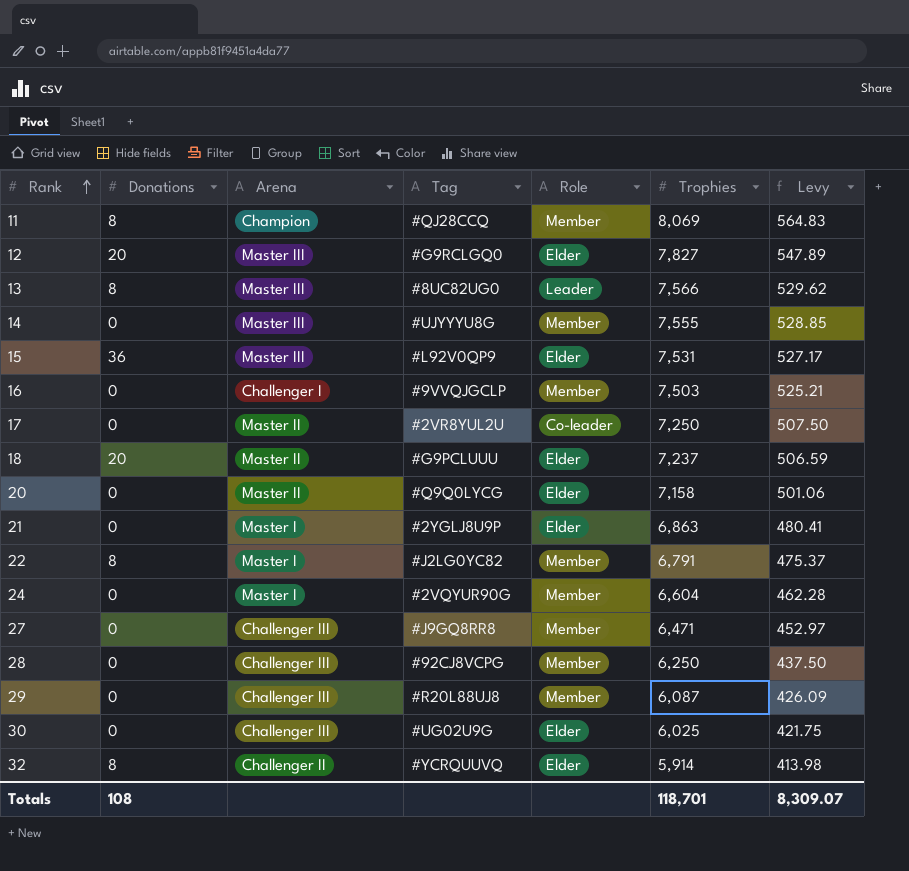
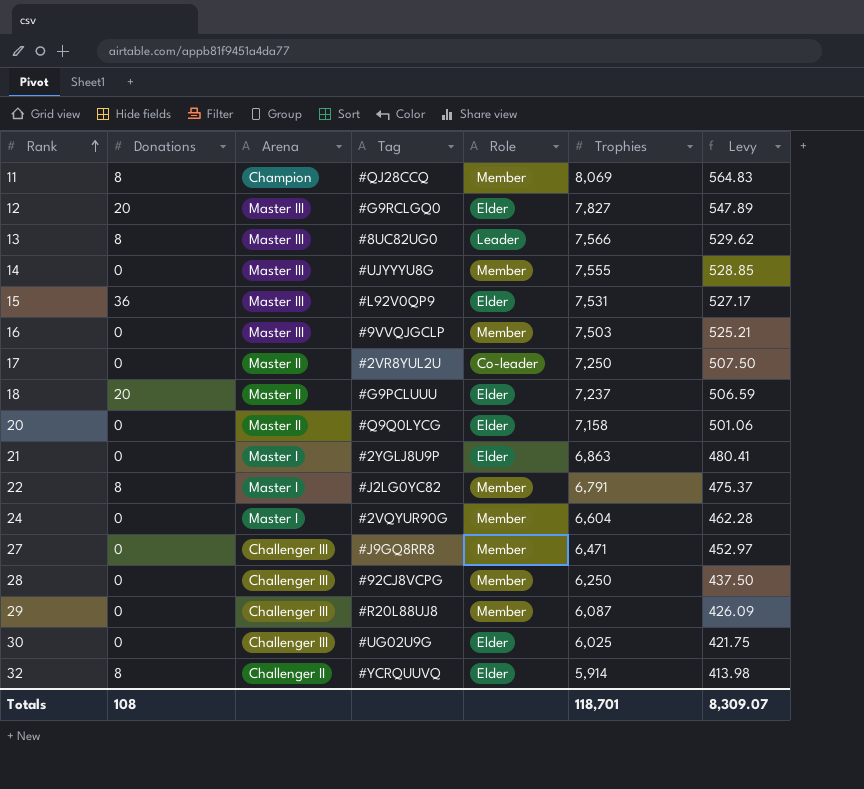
16 | Arena: Challenger I -> Master III

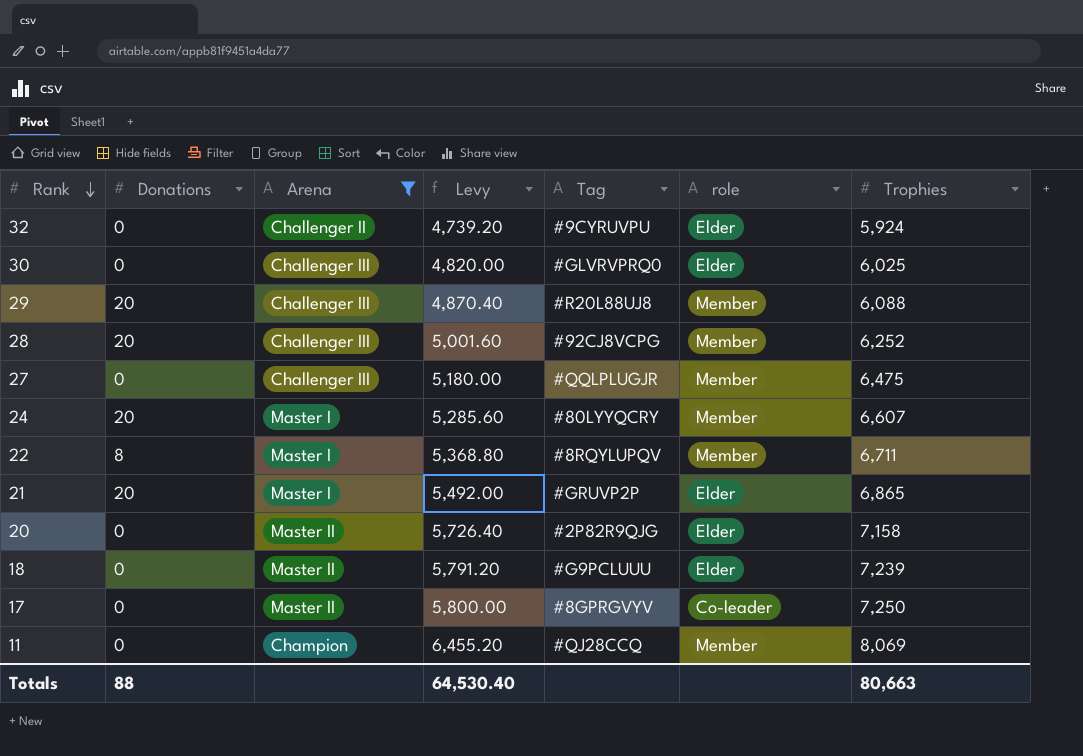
filter: none -> Arena != Master III
row order: Rank ascending -> Rank descending
column Levy | formula: [Trophies] * 0.07 -> [Trophies] * 0.8
column Levy | position: 7 -> 4
column name: Role -> role
32 | Donations: 8 -> 0
32 | Tag: #YCRQUUVQ -> #9CYRUVPU
32 | Trophies: 5,914 -> 5,924
30 | Tag: #UG02U9G -> #GLVRVPRQ0
29 | Donations: 0 -> 20
29 | Trophies: 6,087 -> 6,088
28 | Donations: 0 -> 20
28 | Trophies: 6,250 -> 6,252
27 | Tag: #J9GQ8RR8 -> #QQLPLUGJR
27 | Trophies: 6,471 -> 6,475
24 | Donations: 0 -> 20
24 | Tag: #2VQYUR90G -> #80LYYQCRY
24 | Trophies: 6,604 -> 6,607
22 | Tag: #J2LG0YC82 -> #8RQYLUPQV
22 | Trophies: 6,791 -> 6,711
21 | Donations: 0 -> 20
21 | Tag: #2YGLJ8U9P -> #GRUVP2P
21 | Trophies: 6,863 -> 6,865
20 | Tag: #Q9Q0LYCG -> #2P82R9QJG
18 | Donations: 20 -> 0
18 | Trophies: 7,237 -> 7,239
17 | Tag: #2VR8YUL2U -> #8GPRGVYV
11 | Donations: 8 -> 0
Totals | Donations: 108 -> 88
Totals | Levy: 8,309.07 -> 64,530.40
Totals | Trophies: 118,701 -> 80,663

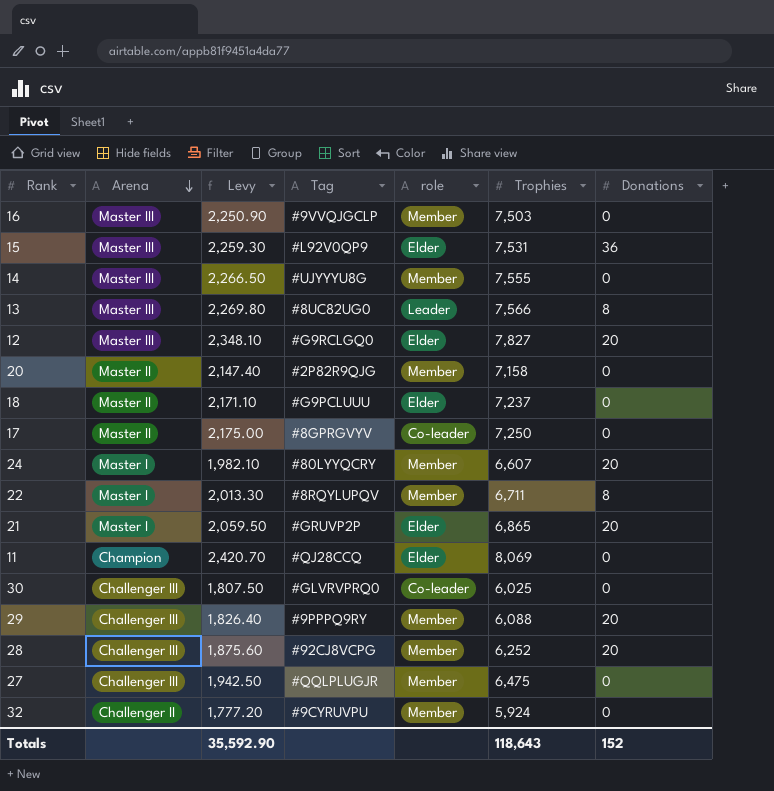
filter: Arena != Master III -> none
row order: Rank descending -> Arena descending
column Levy | formula: [Trophies] * 0.8 -> [Trophies] * 0.3
column Donations | position: 2 -> 7
20 | role: Elder -> Member
18 | Trophies: 7,239 -> 7,237
11 | role: Member -> Elder
30 | role: Elder -> Co-leader
29 | Tag: #R20L88UJ8 -> #9PPPQ9RY
32 | role: Elder -> Member
Totals | Levy: 64,530.40 -> 35,592.90
Totals | Trophies: 80,663 -> 118,643
Totals | Donations: 88 -> 152

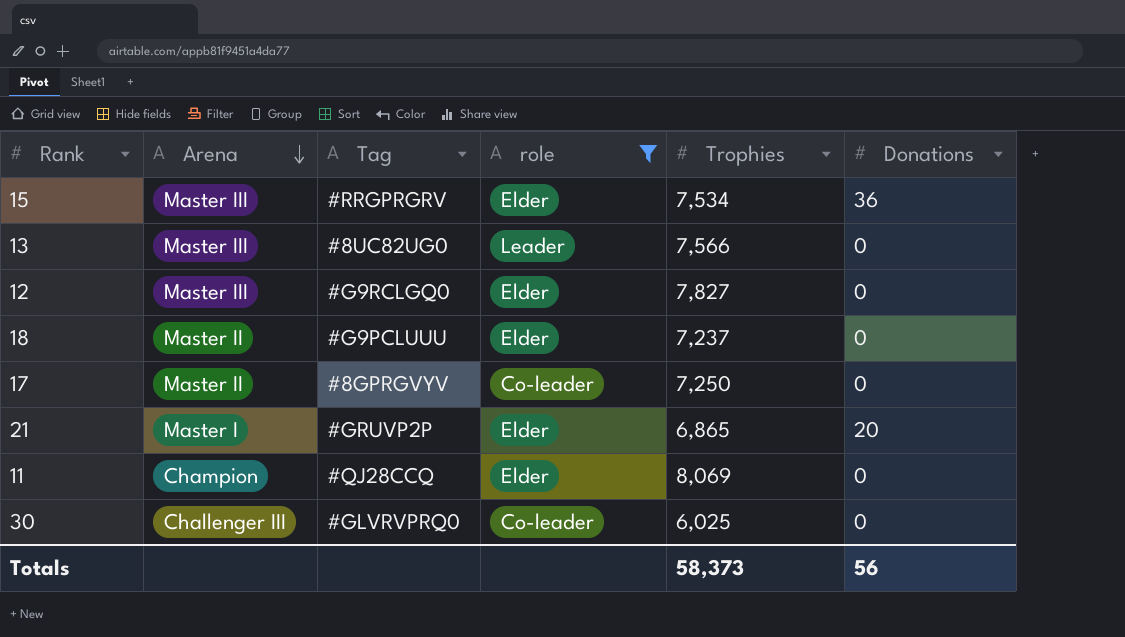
filter: none -> role != Member
column Levy | formula: [Trophies] * 0.3 -> none
15 | Tag: #L92V0QP9 -> #RRGPRGRV
15 | Trophies: 7,531 -> 7,534
13 | Donations: 8 -> 0
12 | Donations: 20 -> 0
Totals | Trophies: 118,643 -> 58,373
Totals | Donations: 152 -> 56

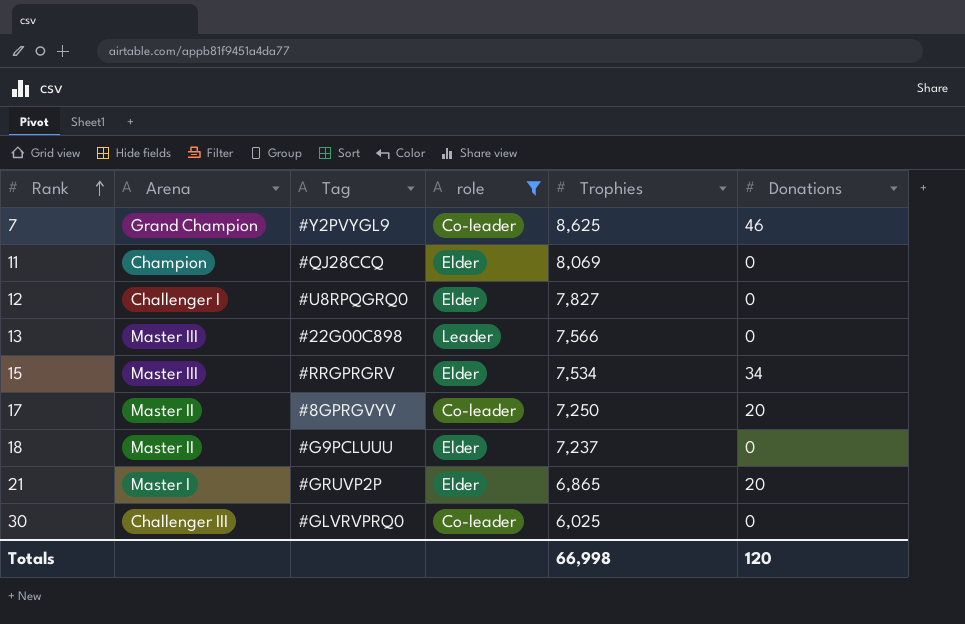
row order: Arena descending -> Rank ascending
row 7: none -> Grand Champion | #Y2PVYGL9 | Co-leader | 8,625 | 46
12 | Arena: Master III -> Challenger I
12 | Tag: #G9RCLGQ0 -> #U8RPQGRQ0
13 | Tag: #8UC82UG0 -> #22G00C898
15 | Donations: 36 -> 34
17 | Donations: 0 -> 20
Totals | Trophies: 58,373 -> 66,998
Totals | Donations: 56 -> 120

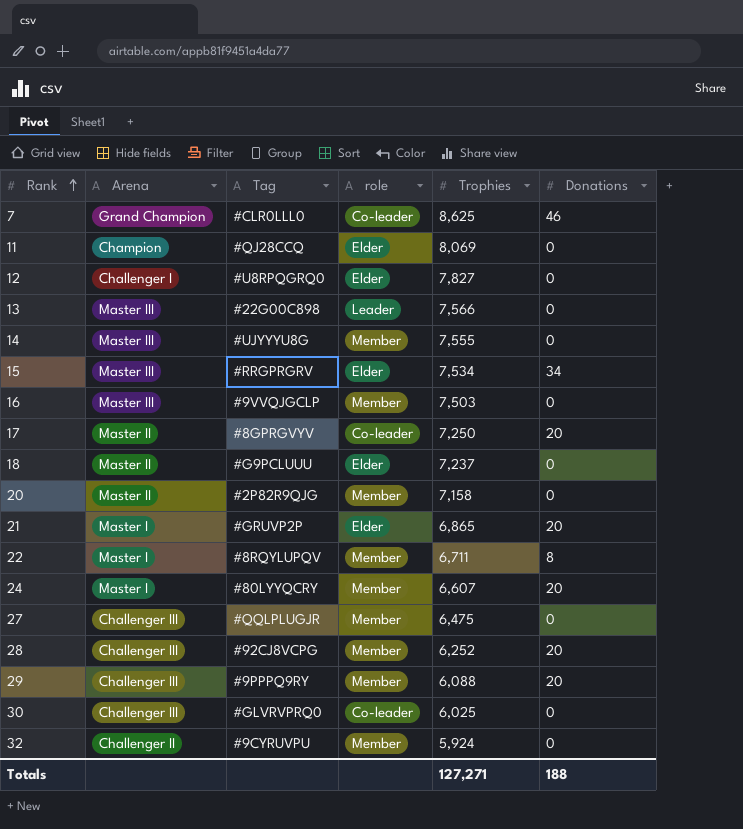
filter: role != Member -> none
7 | Tag: #Y2PVYGL9 -> #CLR0LLL0
Totals | Trophies: 66,998 -> 127,271
Totals | Donations: 120 -> 188

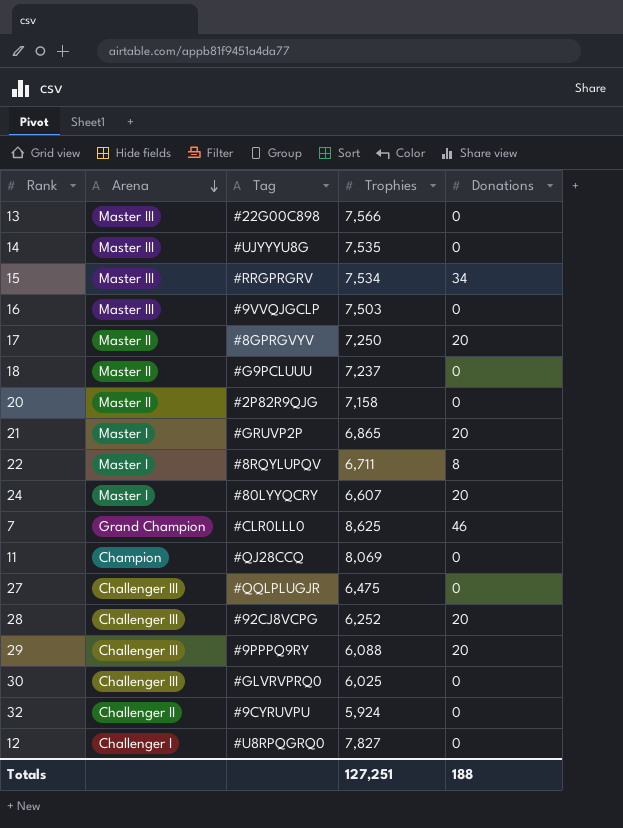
row order: Rank ascending -> Arena descending
column role | position: 4 -> none
14 | Trophies: 7,555 -> 7,535
Totals | Trophies: 127,271 -> 127,251

